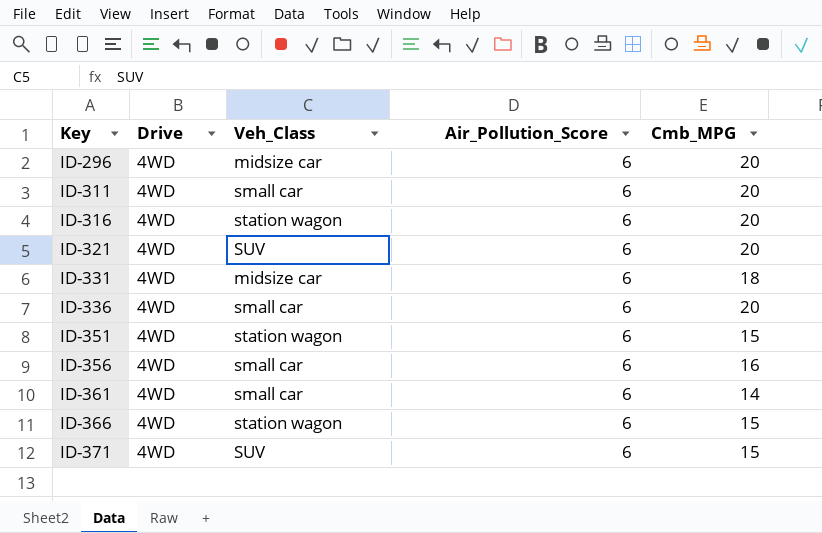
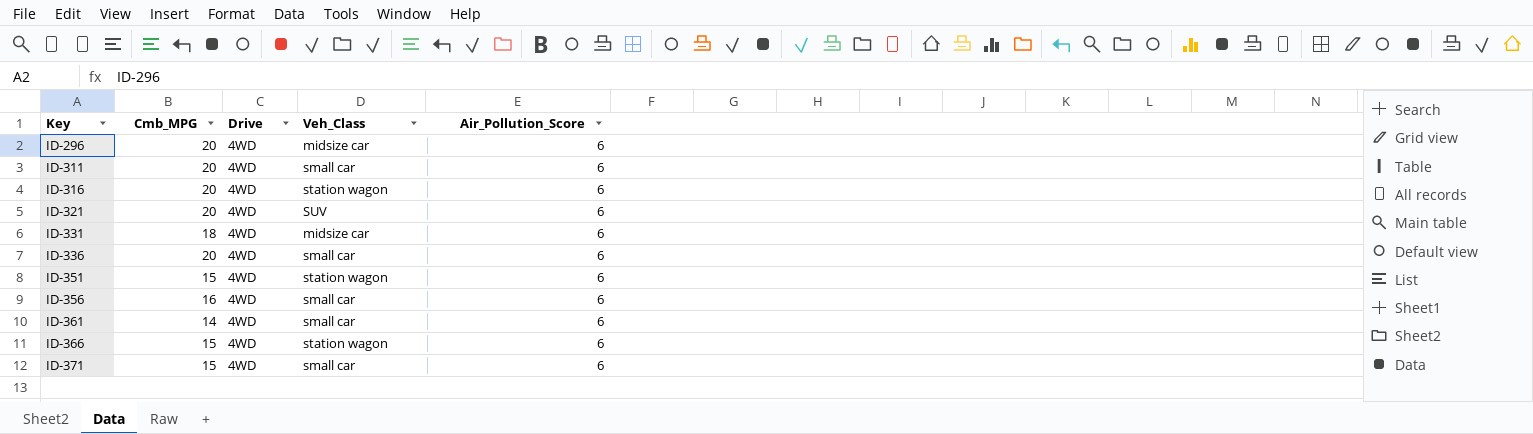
column Cmb_MPG | position: 5 -> 2
ID-371 | Veh_Class: SUV -> small car

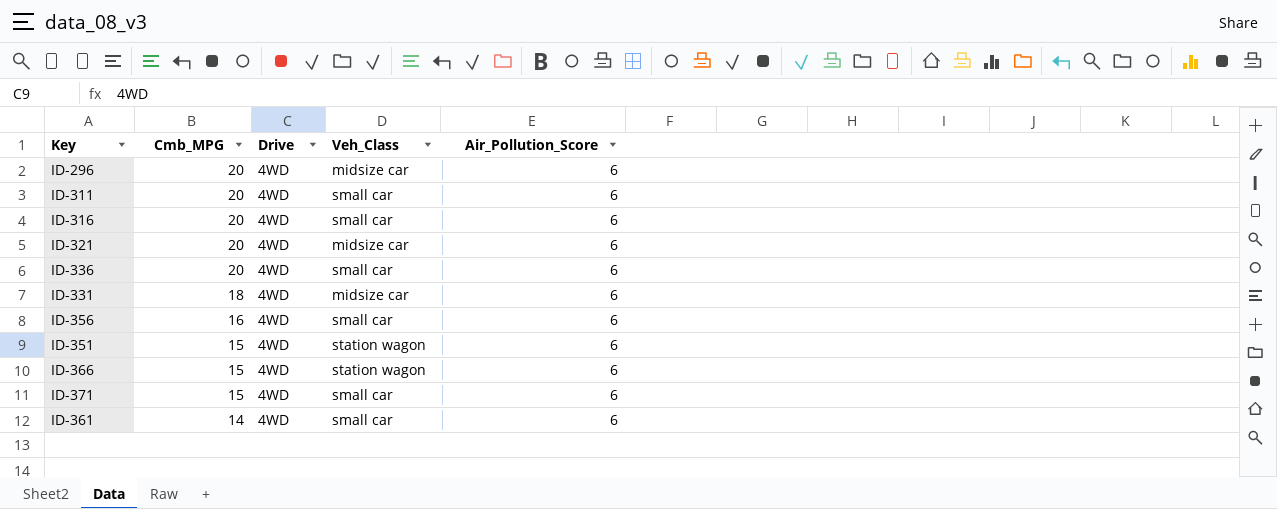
row order: Key ascending -> Cmb_MPG descending
ID-316 | Veh_Class: station wagon -> small car
ID-321 | Veh_Class: SUV -> midsize car

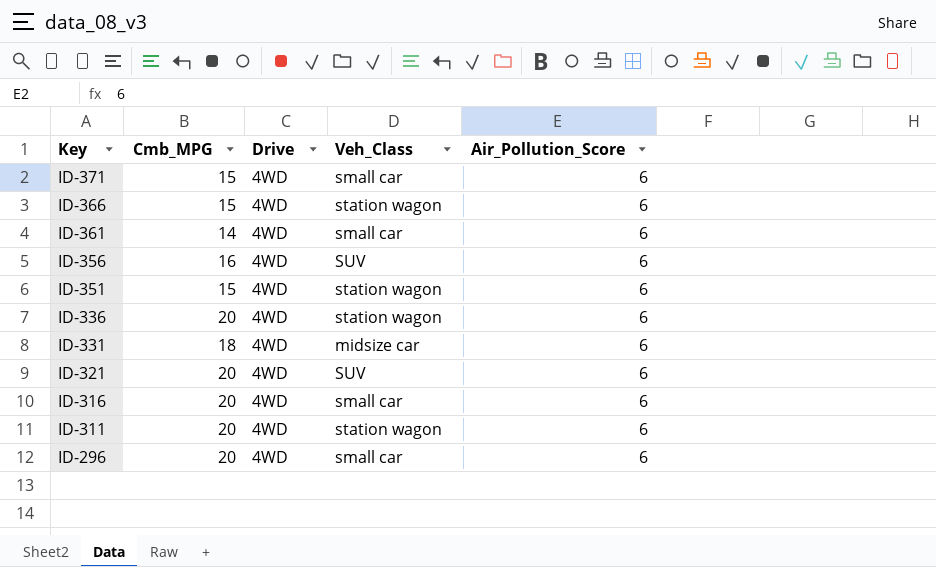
row order: Cmb_MPG descending -> Key descending
ID-356 | Veh_Class: small car -> SUV
ID-336 | Veh_Class: small car -> station wagon
ID-321 | Veh_Class: midsize car -> SUV
ID-311 | Veh_Class: small car -> station wagon
ID-296 | Veh_Class: midsize car -> small car

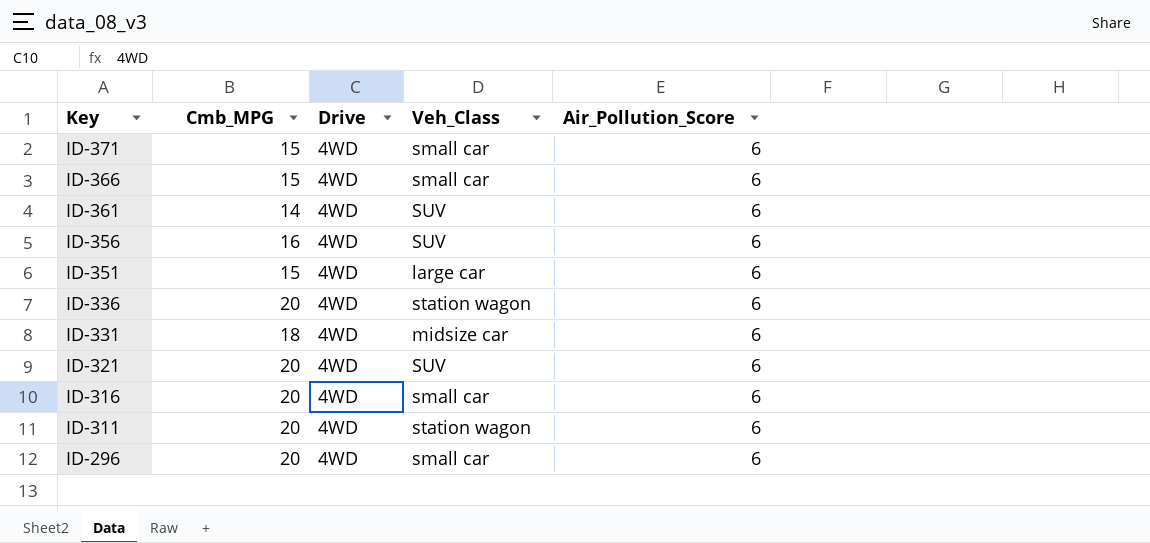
ID-366 | Veh_Class: station wagon -> small car
ID-361 | Veh_Class: small car -> SUV
ID-351 | Veh_Class: station wagon -> large car

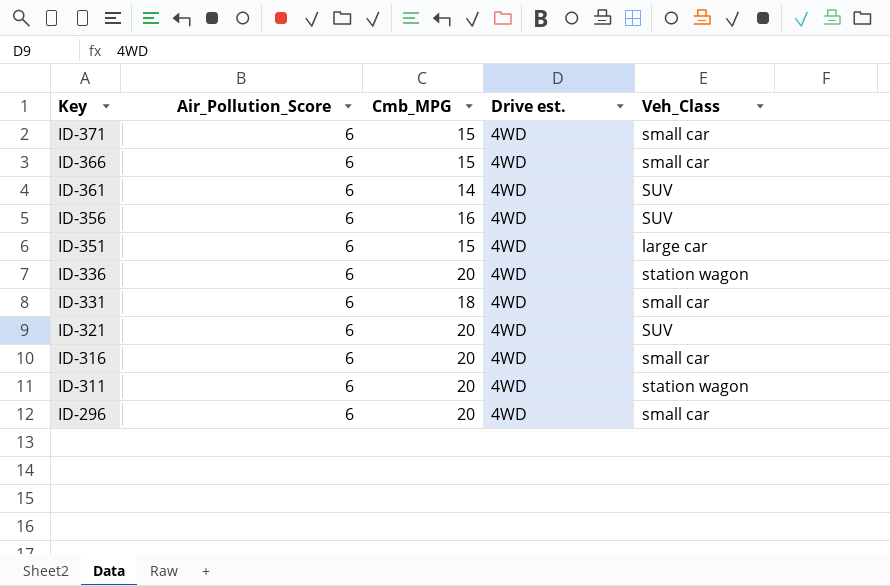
column Air_Pollution_Score | position: 5 -> 2
column name: Drive -> Drive est.
ID-331 | Veh_Class: midsize car -> small car

